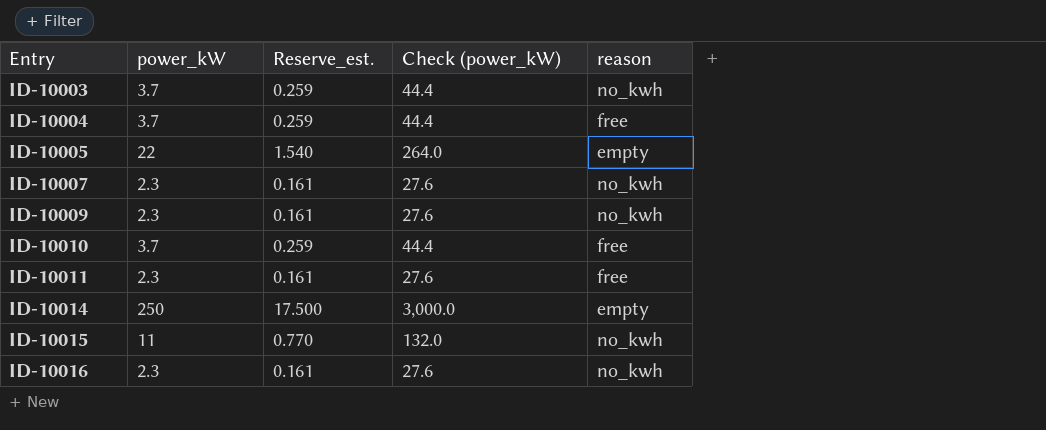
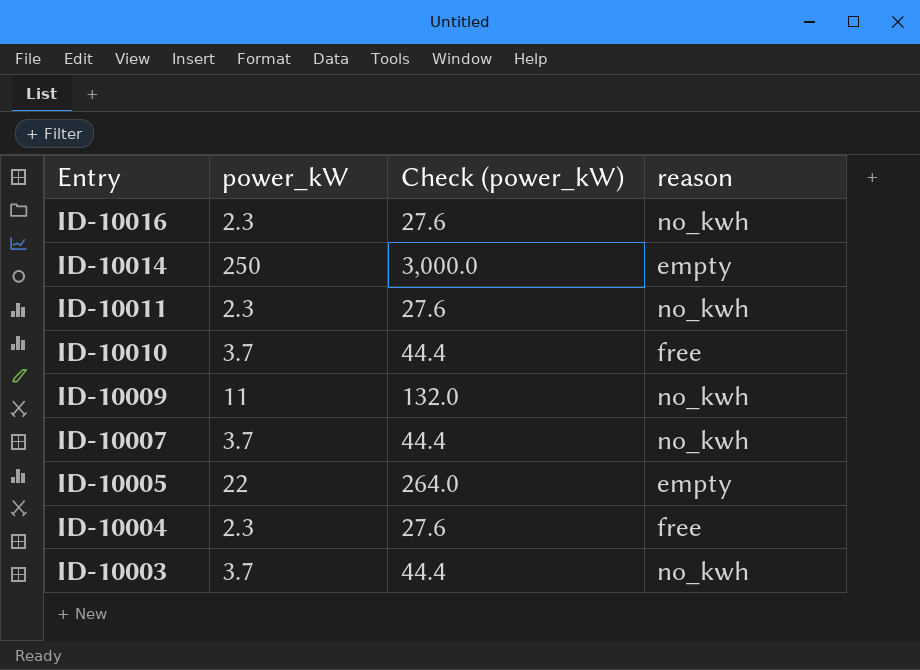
row order: Entry ascending -> Entry descending
column Reserve_est. | formula: [power_kW] * 0.07 -> none
row ID-10015: 11 | 0.770 | 132.0 | no_kwh -> none
ID-10011 | reason: free -> no_kwh
ID-10009 | power_kW: 2.3 -> 11
ID-10009 | Check (power_kW): 27.6 -> 132.0
ID-10007 | power_kW: 2.3 -> 3.7
ID-10007 | Check (power_kW): 27.6 -> 44.4
ID-10004 | power_kW: 3.7 -> 2.3
ID-10004 | Check (power_kW): 44.4 -> 27.6

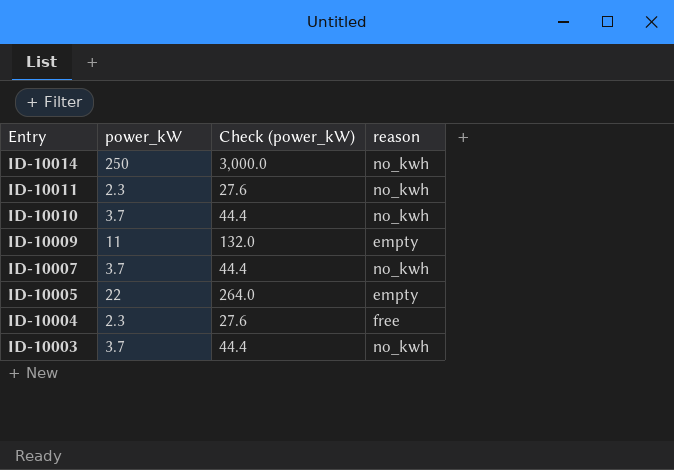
row ID-10016: 2.3 | 27.6 | no_kwh -> none
ID-10014 | reason: empty -> no_kwh
ID-10010 | reason: free -> no_kwh
ID-10009 | reason: no_kwh -> empty

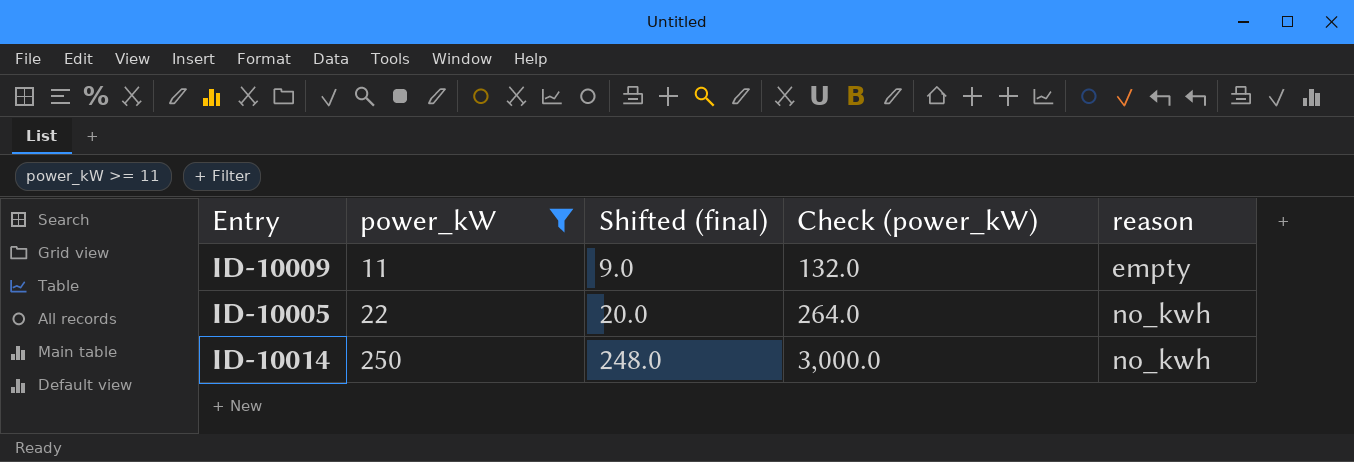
filter: none -> power_kW >= 11
row order: Entry descending -> power_kW ascending
column Shifted (final) | formula: none -> [power_kW] - 2
ID-10005 | reason: empty -> no_kwh

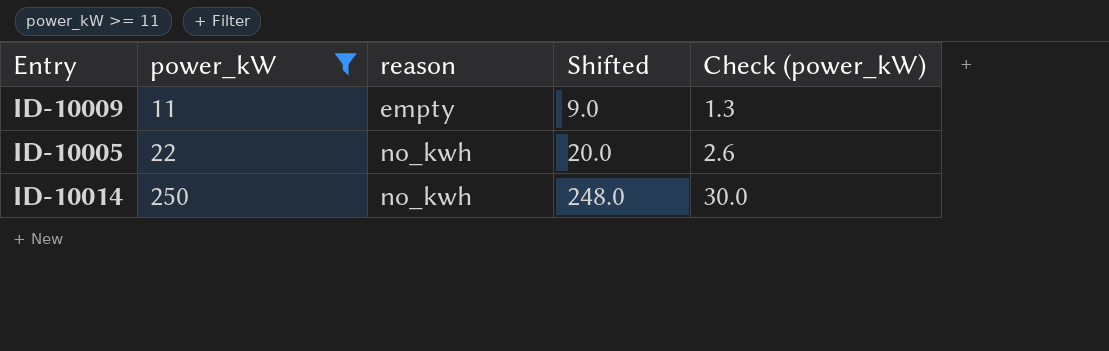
column reason | position: 5 -> 3
column name: Shifted (final) -> Shifted
column Check (power_kW) | formula: [power_kW] * 12 -> [power_kW] * 0.12

